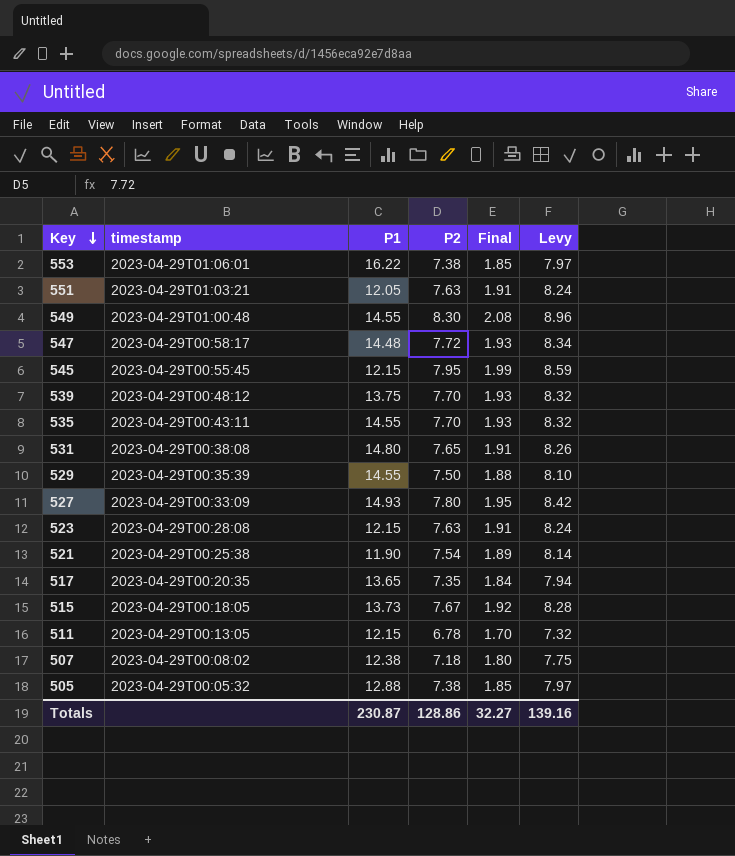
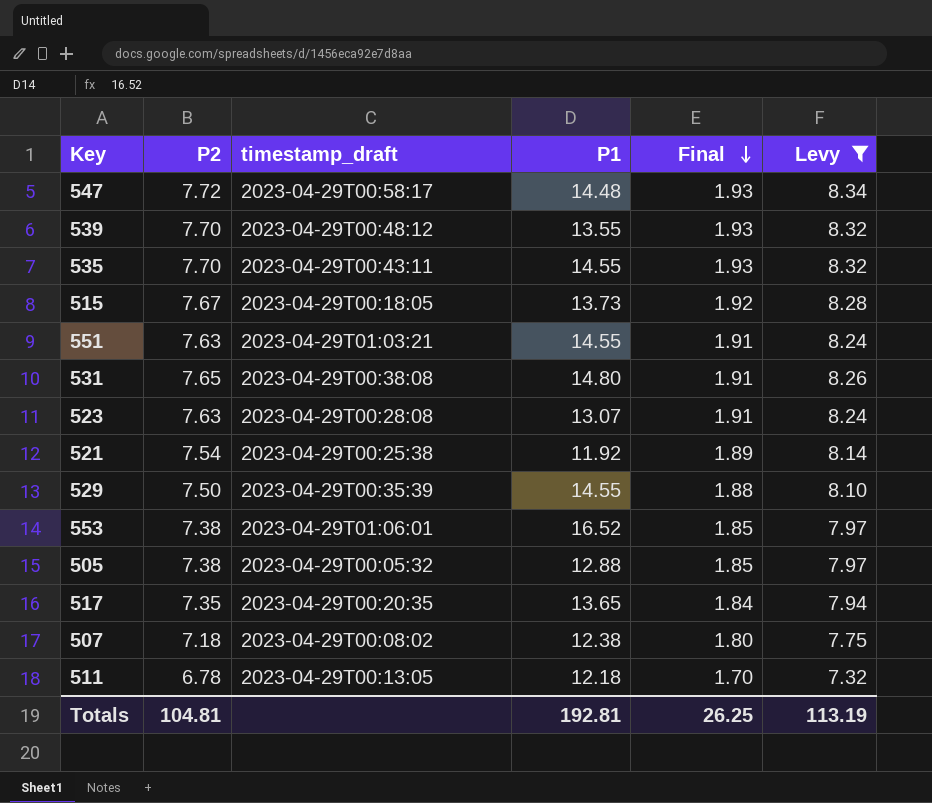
filter: none -> Levy <= 8.34
row order: Key descending -> Final descending
column P2 | position: 4 -> 2
column name: timestamp -> timestamp_draft
539 | P1: 13.75 -> 13.55
551 | P1: 12.05 -> 14.55
523 | P1: 12.15 -> 13.07
521 | P1: 11.90 -> 11.92
553 | P1: 16.22 -> 16.52
511 | P1: 12.15 -> 12.18
Totals | P2: 128.86 -> 104.81
Totals | P1: 230.87 -> 192.81
Totals | Final: 32.27 -> 26.25
Totals | Levy: 139.16 -> 113.19

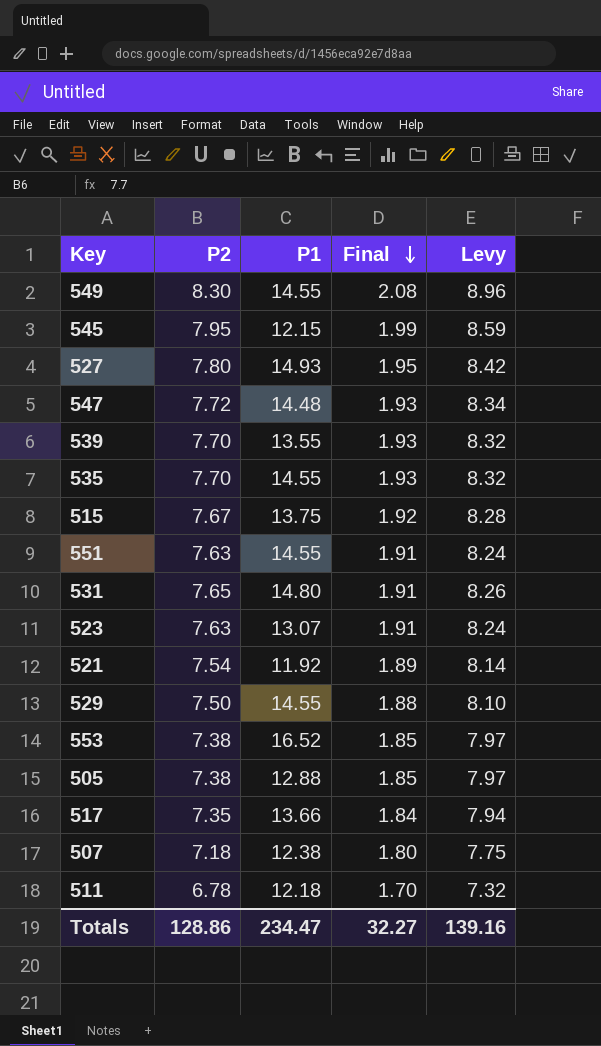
filter: Levy <= 8.34 -> none
column timestamp_draft | position: 3 -> none
515 | P1: 13.73 -> 13.75
517 | P1: 13.65 -> 13.66
Totals | P2: 104.81 -> 128.86
Totals | P1: 192.81 -> 234.47
Totals | Final: 26.25 -> 32.27
Totals | Levy: 113.19 -> 139.16

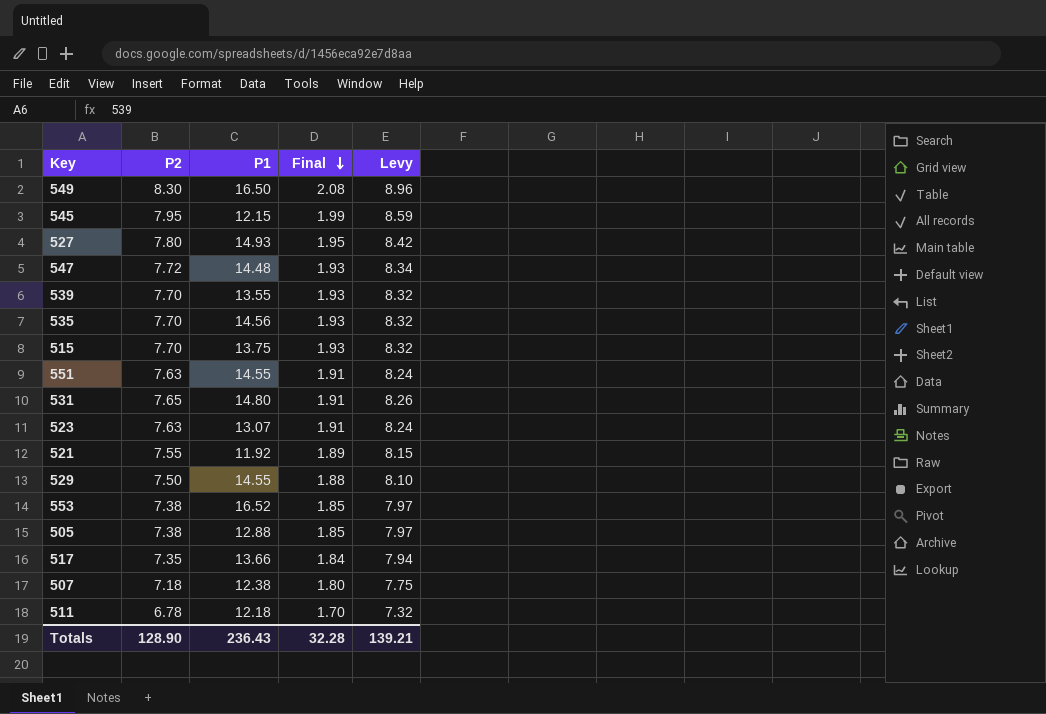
549 | P1: 14.55 -> 16.50
535 | P1: 14.55 -> 14.56
515 | P2: 7.67 -> 7.70
515 | Final: 1.92 -> 1.93
515 | Levy: 8.28 -> 8.32
521 | P2: 7.54 -> 7.55
521 | Levy: 8.14 -> 8.15
Totals | P2: 128.86 -> 128.90
Totals | P1: 234.47 -> 236.43
Totals | Final: 32.27 -> 32.28
Totals | Levy: 139.16 -> 139.21

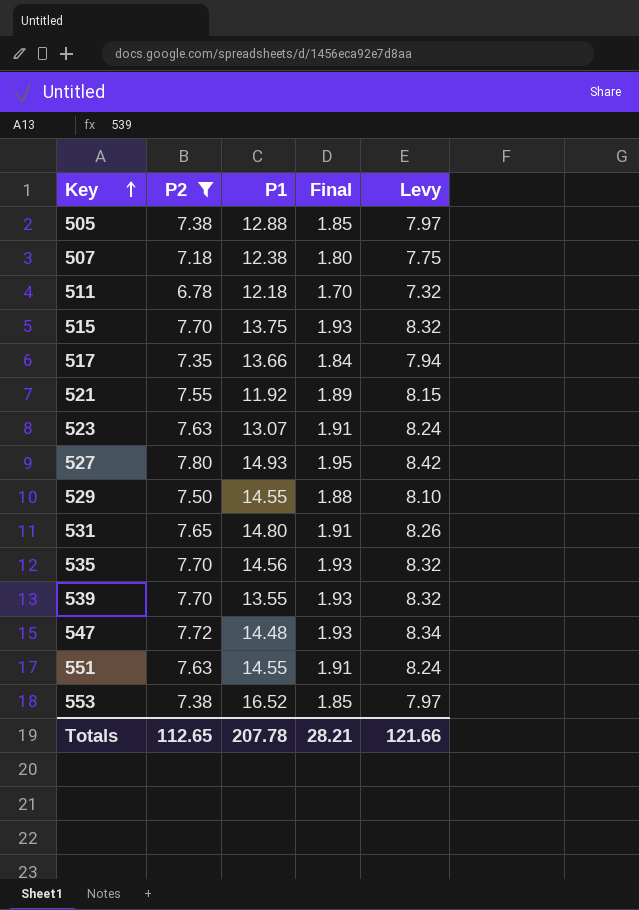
filter: none -> P2 <= 7.80
row order: Final descending -> Key ascending
Totals | P2: 128.90 -> 112.65
Totals | P1: 236.43 -> 207.78
Totals | Final: 32.28 -> 28.21
Totals | Levy: 139.21 -> 121.66

